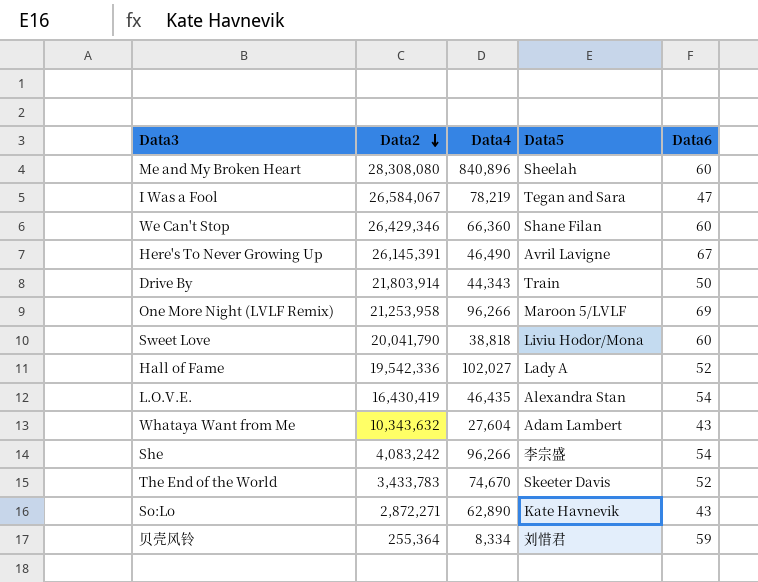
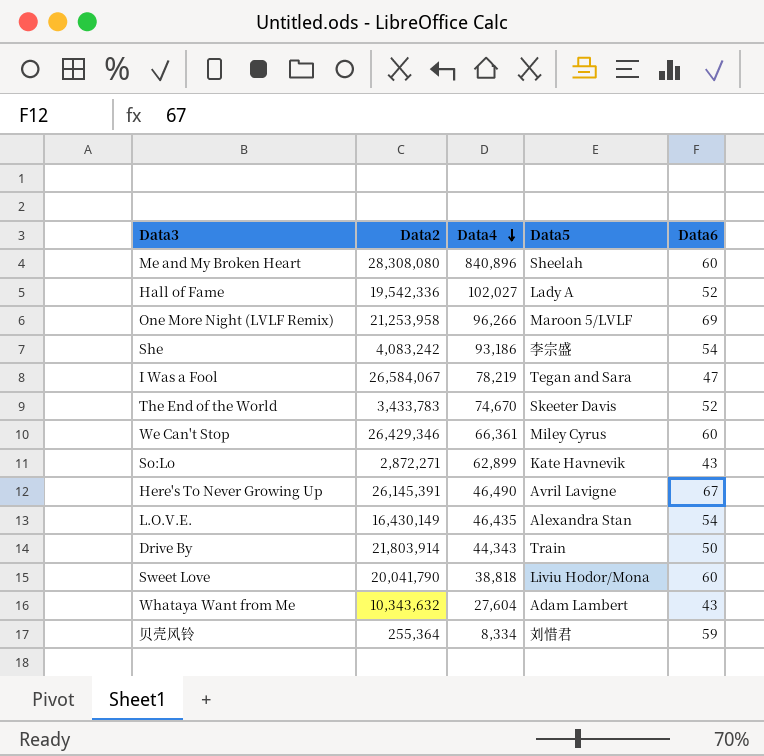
row order: Data2 descending -> Data4 descending
She | Data4: 96,266 -> 93,186
We Can't Stop | Data4: 66,360 -> 66,361
We Can't Stop | Data5: Shane Filan -> Miley Cyrus
So:Lo | Data4: 62,890 -> 62,899
L.O.V.E. | Data2: 16,430,419 -> 16,430,149

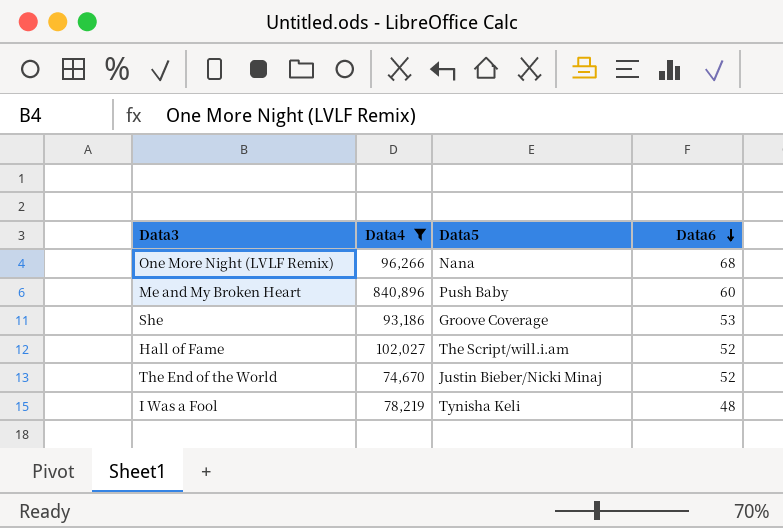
filter: none -> Data4 >= 74,670
row order: Data4 descending -> Data6 descending
column Data2 | position: 2 -> none
One More Night (LVLF Remix) | Data5: Maroon 5/LVLF -> Nana
One More Night (LVLF Remix) | Data6: 69 -> 68
Me and My Broken Heart | Data5: Sheelah -> Push Baby
She | Data5: 李宗盛 -> Groove Coverage
She | Data6: 54 -> 53
Hall of Fame | Data5: Lady A -> The Script/will.i.am
The End of the World | Data5: Skeeter Davis -> Justin Bieber/Nicki Minaj
I Was a Fool | Data5: Tegan and Sara -> Tynisha Keli
I Was a Fool | Data6: 47 -> 48

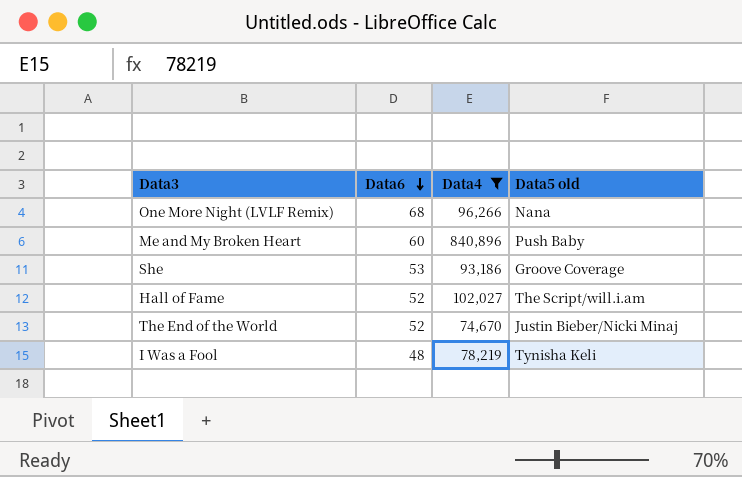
column Data6 | position: 4 -> 2
column name: Data5 -> Data5 old

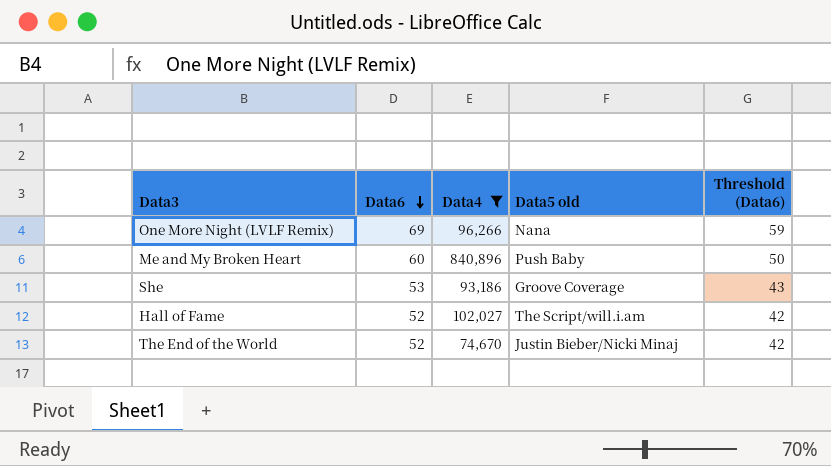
column Threshold (Data6) | formula: none -> [Data6] - 10
row I Was a Fool: 48 | 78,219 | Tynisha Keli -> none
One More Night (LVLF Remix) | Data6: 68 -> 69

